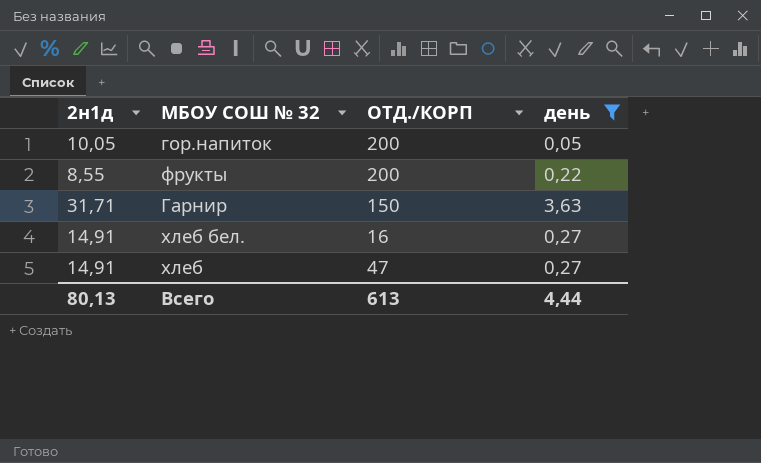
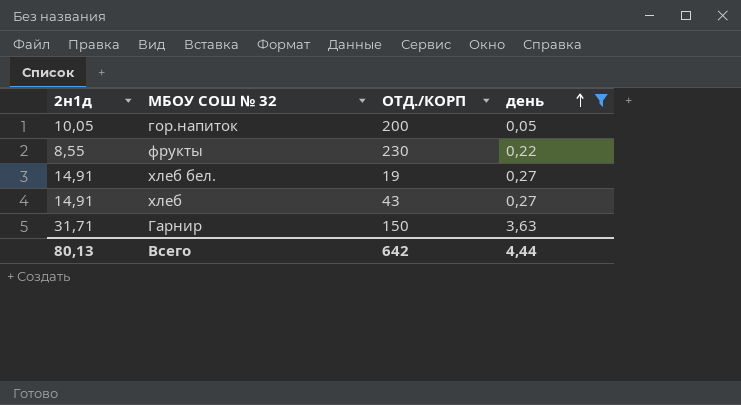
row order: none -> день ascending
фрукты | ОТД./КОРП: 200 -> 230
хлеб бел. | ОТД./КОРП: 16 -> 19
хлеб | ОТД./КОРП: 47 -> 43
Всего | ОТД./КОРП: 613 -> 642

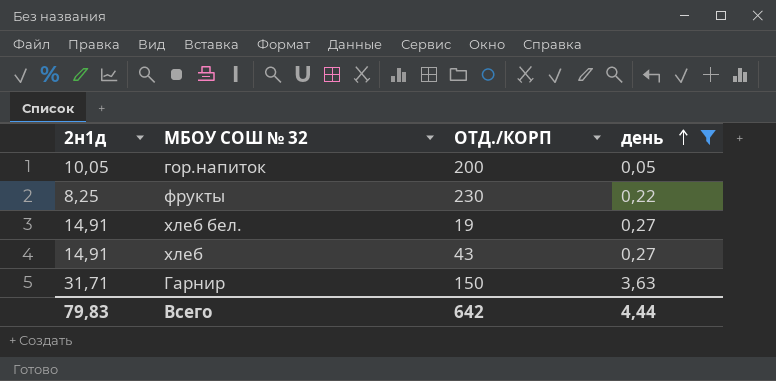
фрукты | 2н1д: 8,55 -> 8,25
Всего | 2н1д: 80,13 -> 79,83

